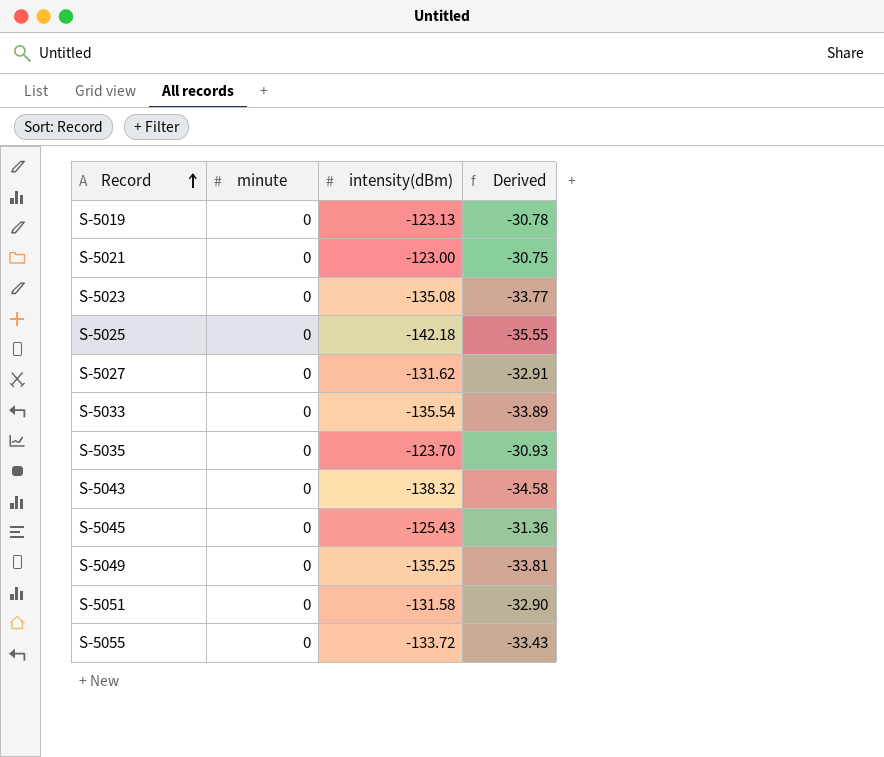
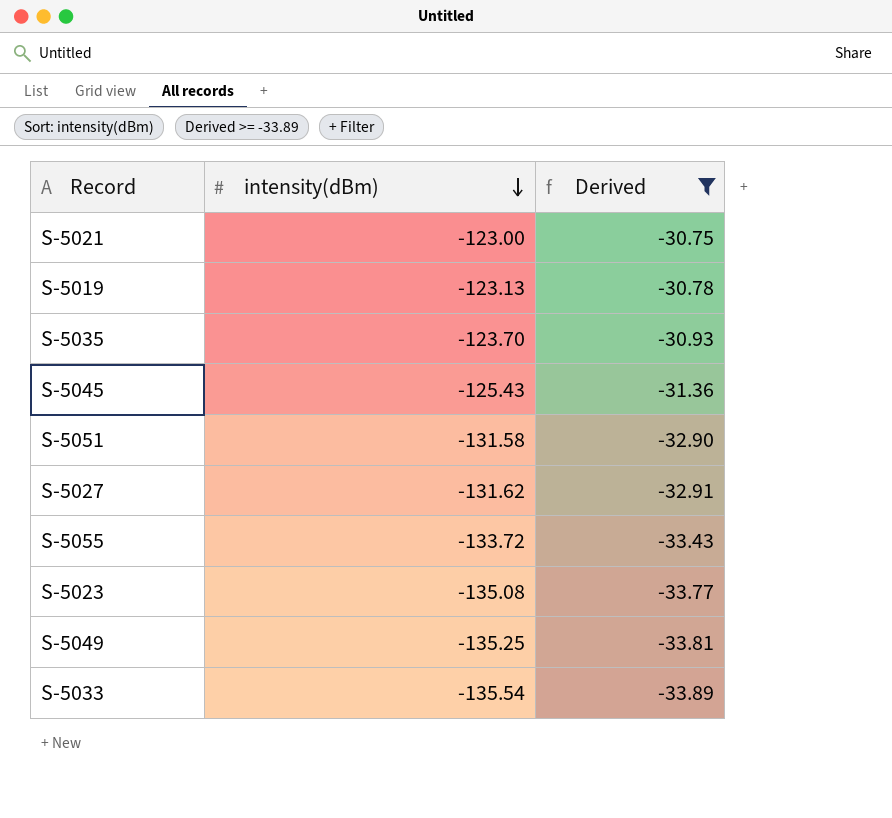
filter: none -> Derived >= -33.89
row order: Record ascending -> intensity(dBm) descending
column minute | position: 2 -> none

